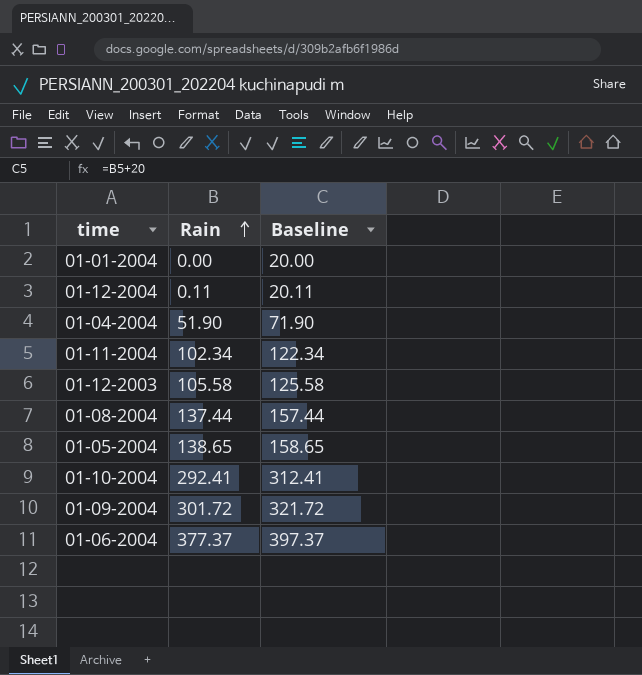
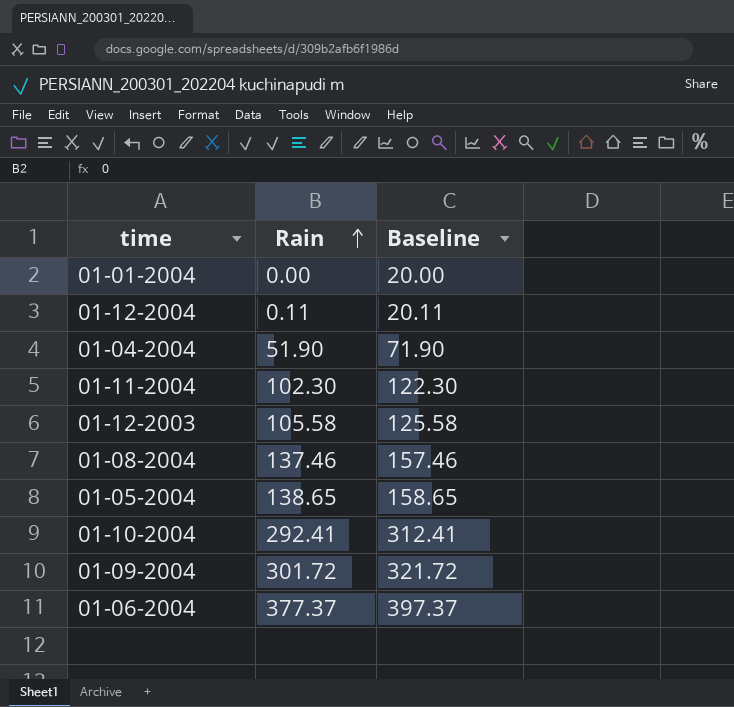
01-11-2004 | Rain: 102.34 -> 102.30
01-11-2004 | Baseline: 122.34 -> 122.30
01-08-2004 | Rain: 137.44 -> 137.46
01-08-2004 | Baseline: 157.44 -> 157.46

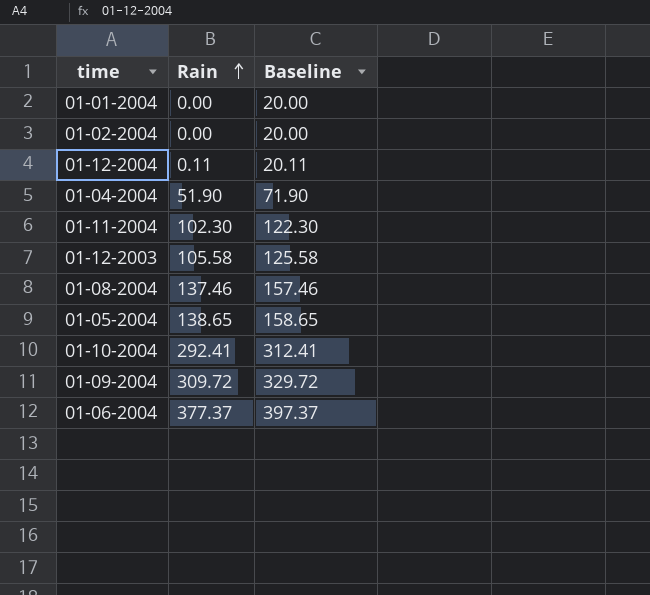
row 01-02-2004: none -> 0.00 | 20.00
01-09-2004 | Rain: 301.72 -> 309.72
01-09-2004 | Baseline: 321.72 -> 329.72

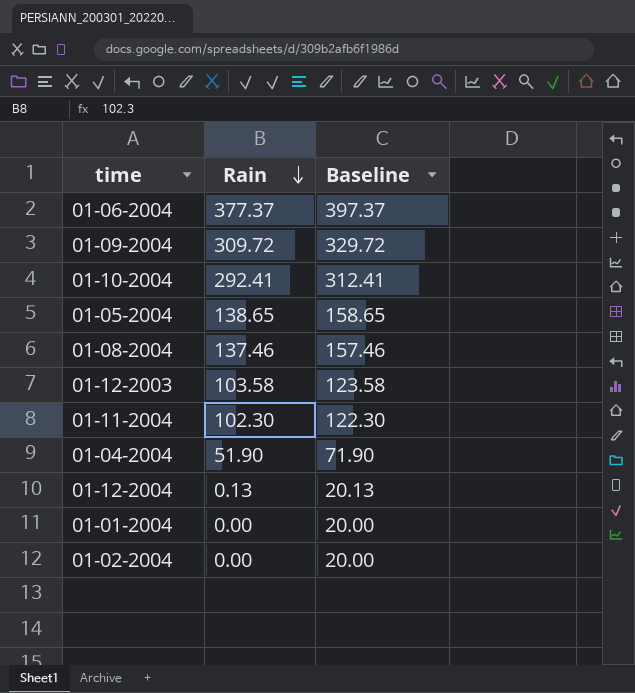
row order: Rain ascending -> Rain descending
01-12-2003 | Rain: 105.58 -> 103.58
01-12-2003 | Baseline: 125.58 -> 123.58
01-12-2004 | Rain: 0.11 -> 0.13
01-12-2004 | Baseline: 20.11 -> 20.13

